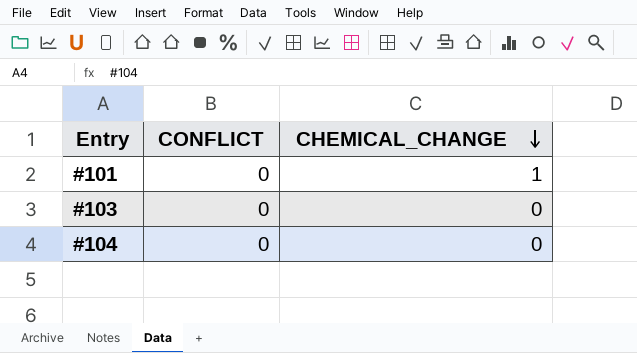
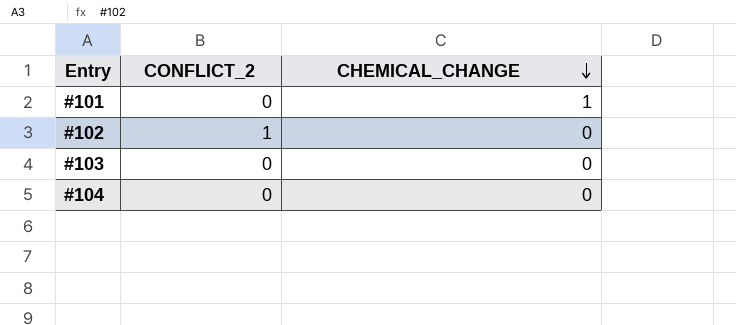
column name: CONFLICT -> CONFLICT_2
row #102: none -> 1 | 0

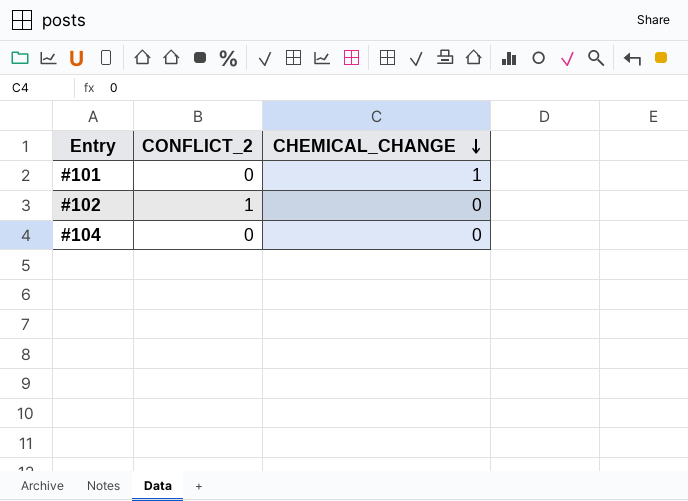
row #103: 0 | 0 -> none

